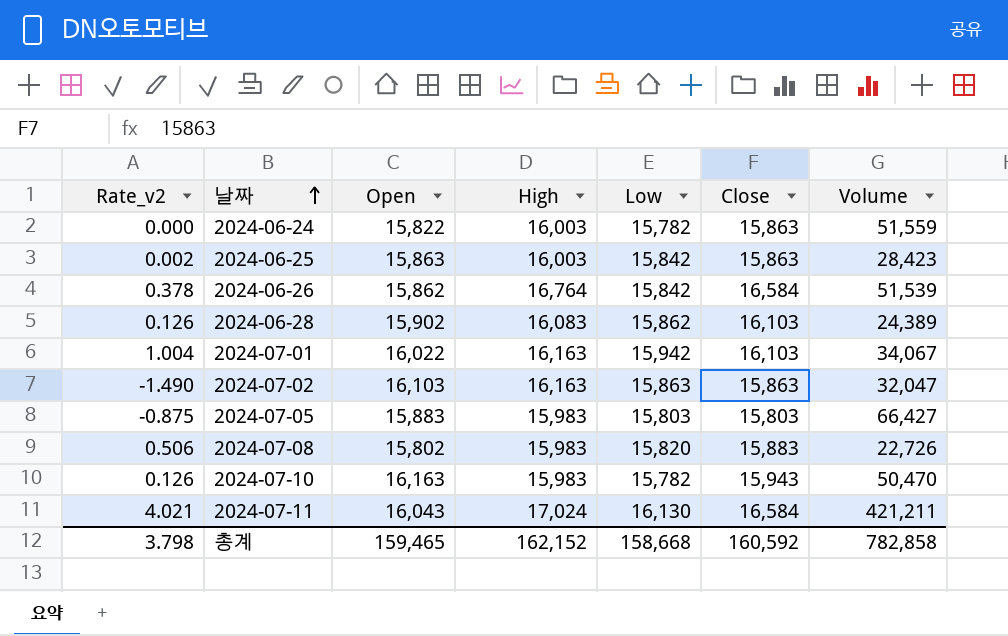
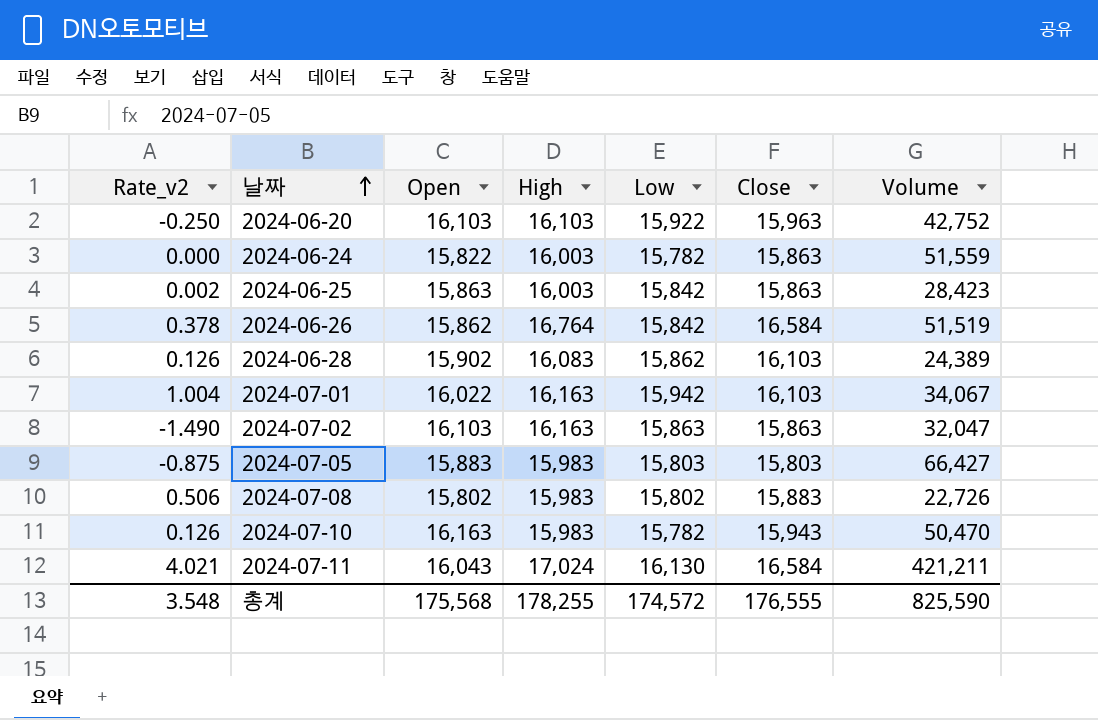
row 2024-06-20: none -> -0.250 | 16,103 | 16,103 | 15,922 | 15,963 | 42,752
2024-06-26 | Volume: 51,539 -> 51,519
2024-07-08 | Low: 15,820 -> 15,802
총계 | Rate_v2: 3.798 -> 3.548
총계 | Open: 159,465 -> 175,568
총계 | High: 162,152 -> 178,255
총계 | Low: 158,668 -> 174,572
총계 | Close: 160,592 -> 176,555
총계 | Volume: 782,858 -> 825,590

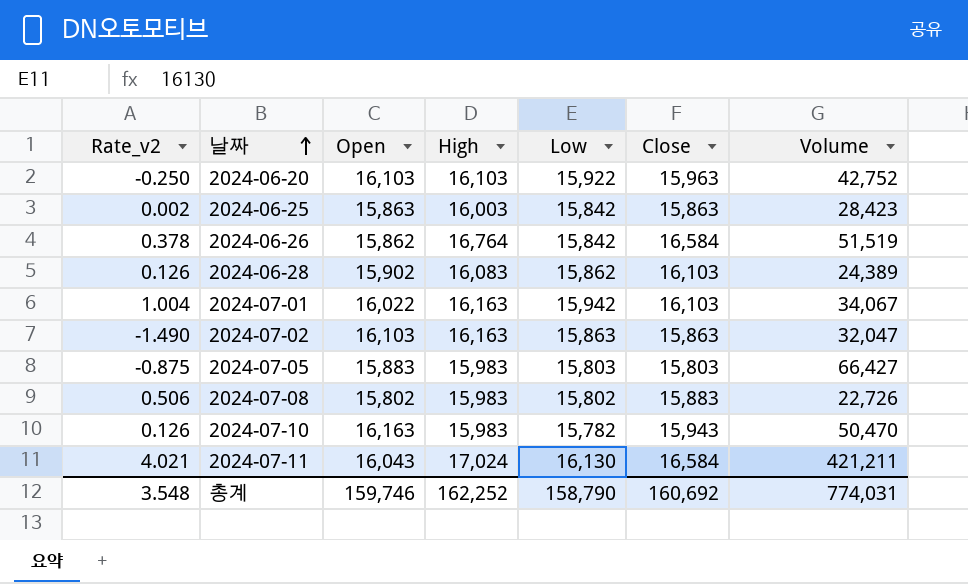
row 2024-06-24: 0.000 | 15,822 | 16,003 | 15,782 | 15,863 | 51,559 -> none
총계 | Open: 175,568 -> 159,746
총계 | High: 178,255 -> 162,252
총계 | Low: 174,572 -> 158,790
총계 | Close: 176,555 -> 160,692
총계 | Volume: 825,590 -> 774,031

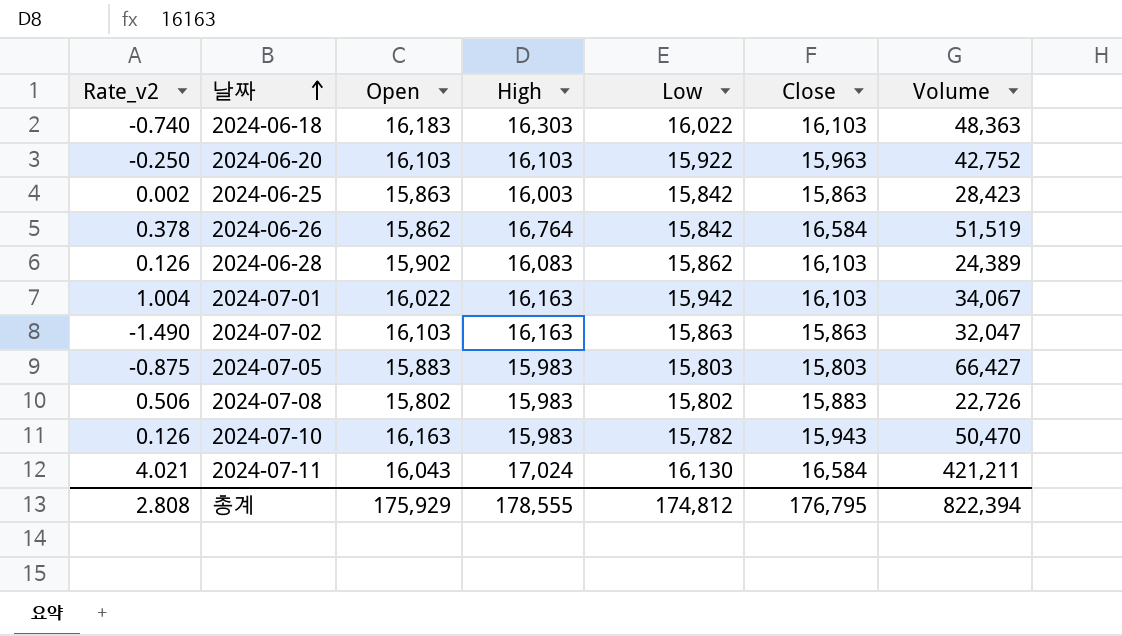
row 2024-06-18: none -> -0.740 | 16,183 | 16,303 | 16,022 | 16,103 | 48,363
총계 | Rate_v2: 3.548 -> 2.808
총계 | Open: 159,746 -> 175,929
총계 | High: 162,252 -> 178,555
총계 | Low: 158,790 -> 174,812
총계 | Close: 160,692 -> 176,795
총계 | Volume: 774,031 -> 822,394

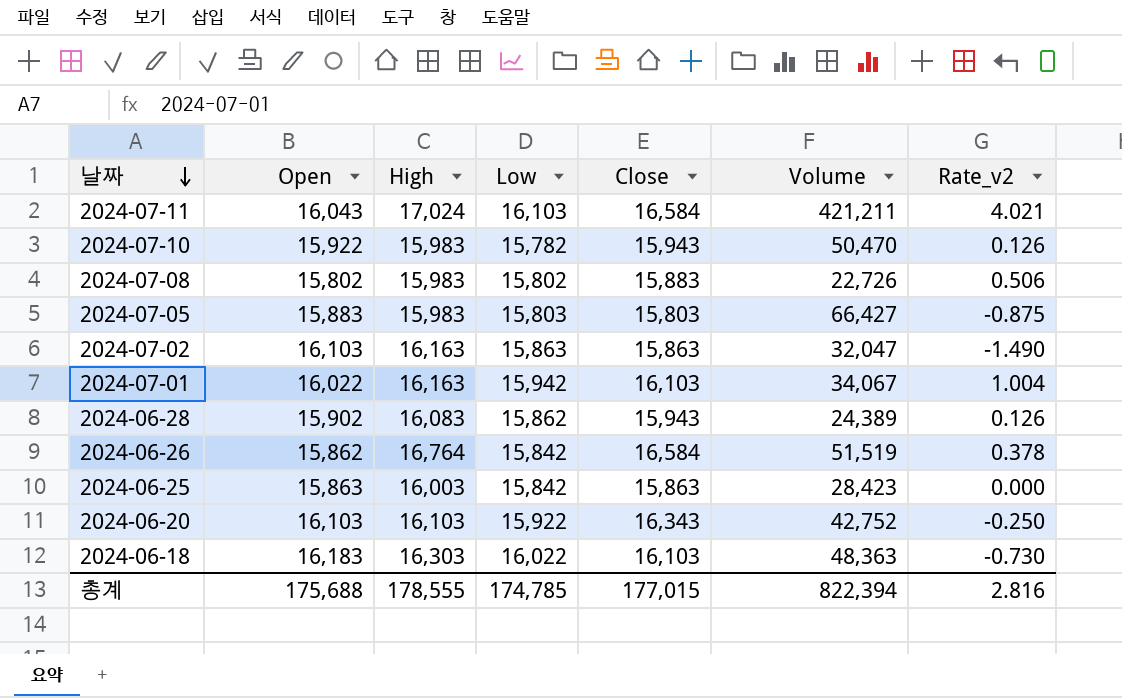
row order: 날짜 ascending -> 날짜 descending
column Rate_v2 | position: 1 -> 7
2024-07-11 | Low: 16,130 -> 16,103
2024-07-10 | Open: 16,163 -> 15,922
2024-06-28 | Close: 16,103 -> 15,943
2024-06-25 | Rate_v2: 0.002 -> 0.000
2024-06-20 | Close: 15,963 -> 16,343
2024-06-18 | Rate_v2: -0.740 -> -0.730
총계 | Open: 175,929 -> 175,688
총계 | Low: 174,812 -> 174,785
총계 | Close: 176,795 -> 177,015
총계 | Rate_v2: 2.808 -> 2.816

